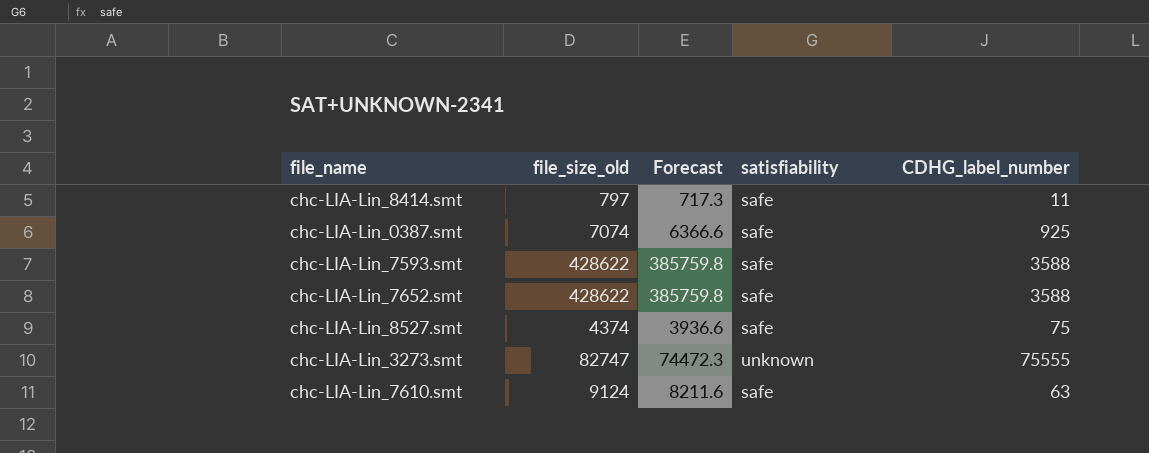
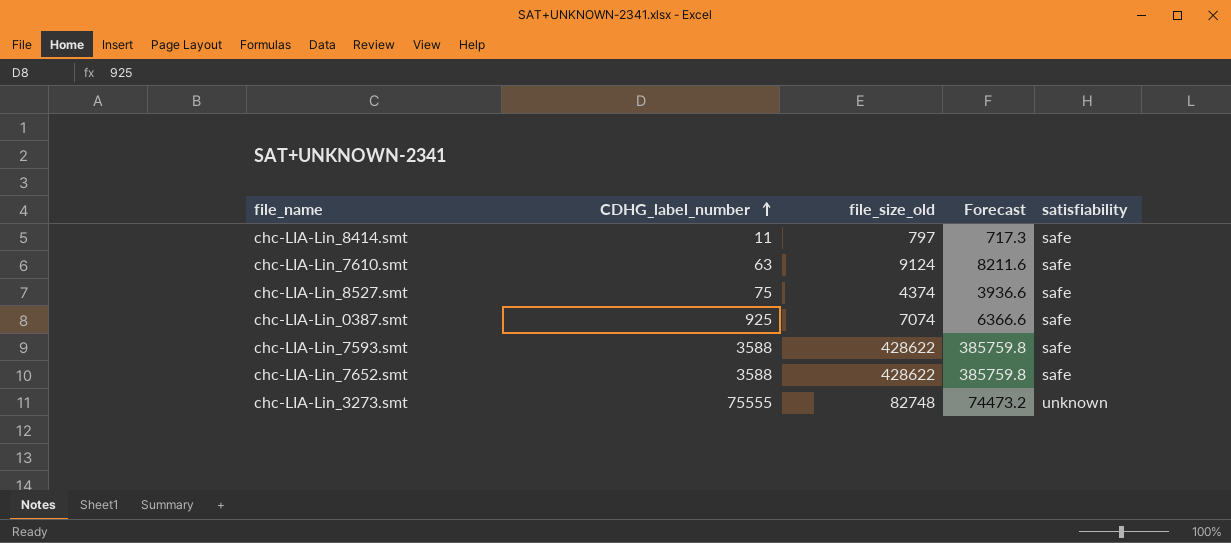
row order: none -> CDHG_label_number ascending
column CDHG_label_number | position: 5 -> 2
chc-LIA-Lin_3273.smt | file_size_old: 82747 -> 82748
chc-LIA-Lin_3273.smt | Forecast: 74472.3 -> 74473.2

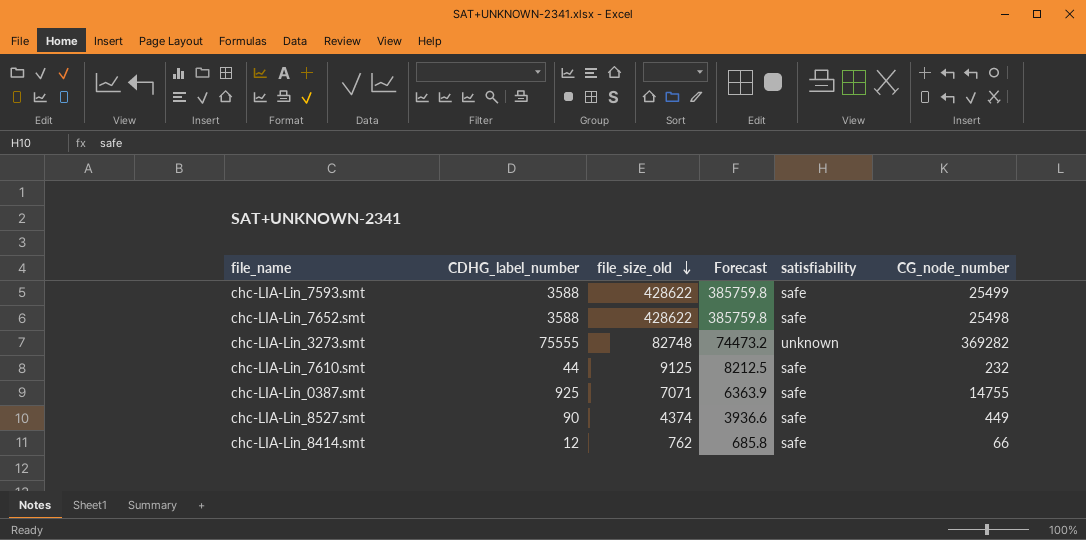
row order: CDHG_label_number ascending -> file_size_old descending
column CG_node_number | position: none -> 6
chc-LIA-Lin_7610.smt | CDHG_label_number: 63 -> 44
chc-LIA-Lin_7610.smt | file_size_old: 9124 -> 9125
chc-LIA-Lin_7610.smt | Forecast: 8211.6 -> 8212.5
chc-LIA-Lin_0387.smt | file_size_old: 7074 -> 7071
chc-LIA-Lin_0387.smt | Forecast: 6366.6 -> 6363.9
chc-LIA-Lin_8527.smt | CDHG_label_number: 75 -> 90
chc-LIA-Lin_8414.smt | CDHG_label_number: 11 -> 12
chc-LIA-Lin_8414.smt | file_size_old: 797 -> 762
chc-LIA-Lin_8414.smt | Forecast: 717.3 -> 685.8

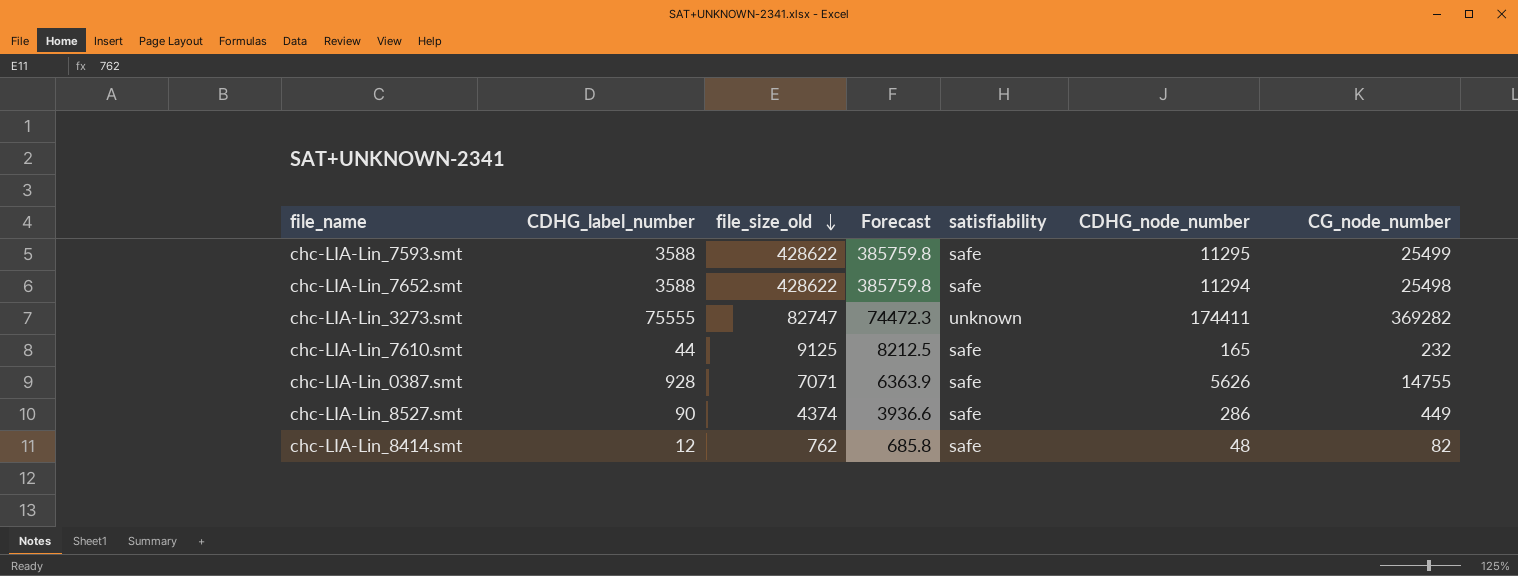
column CDHG_node_number | position: none -> 6
chc-LIA-Lin_3273.smt | file_size_old: 82748 -> 82747
chc-LIA-Lin_3273.smt | Forecast: 74473.2 -> 74472.3
chc-LIA-Lin_0387.smt | CDHG_label_number: 925 -> 928
chc-LIA-Lin_8414.smt | CG_node_number: 66 -> 82

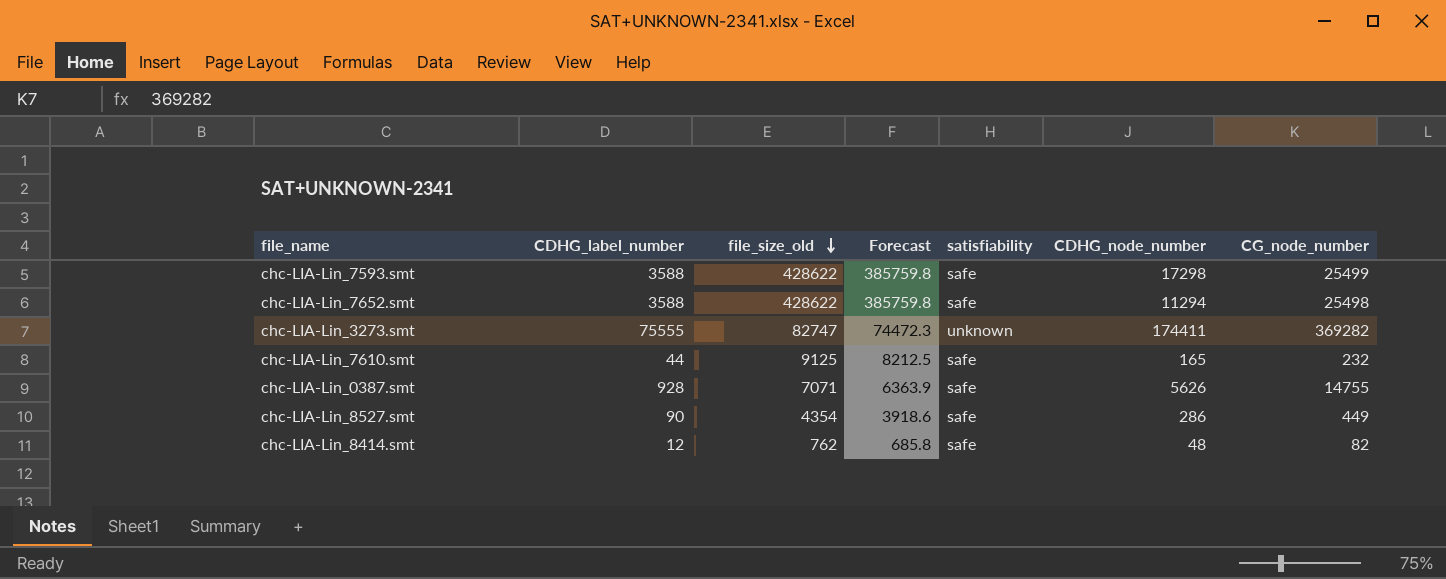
chc-LIA-Lin_7593.smt | CDHG_node_number: 11295 -> 17298
chc-LIA-Lin_8527.smt | file_size_old: 4374 -> 4354
chc-LIA-Lin_8527.smt | Forecast: 3936.6 -> 3918.6

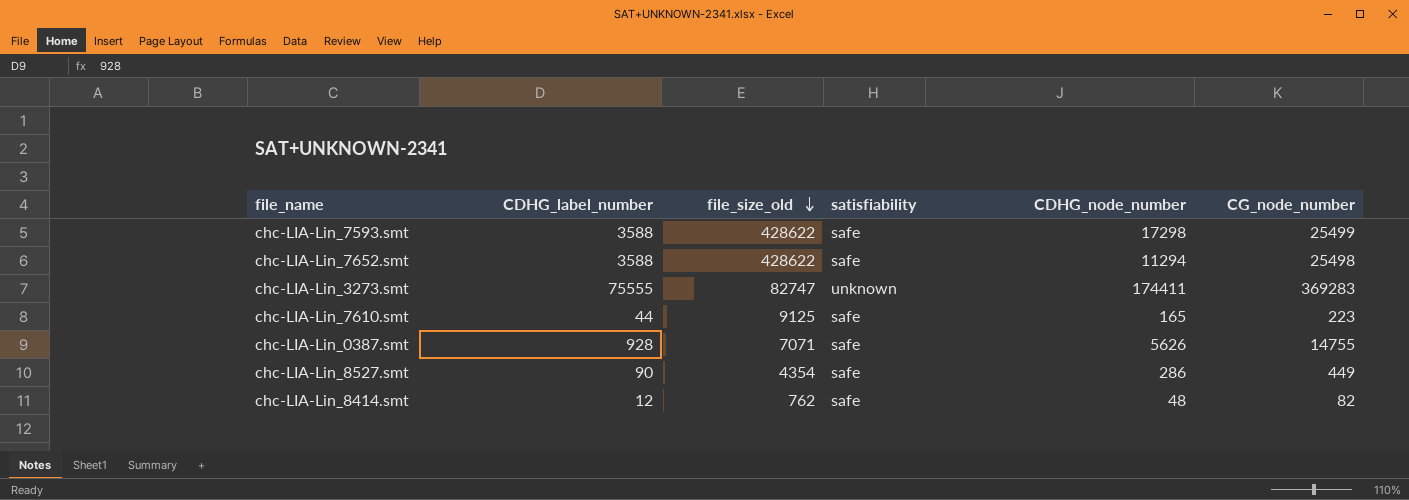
column Forecast | formula: [file_size_old] * 0.9 -> none
chc-LIA-Lin_3273.smt | CG_node_number: 369282 -> 369283
chc-LIA-Lin_7610.smt | CG_node_number: 232 -> 223

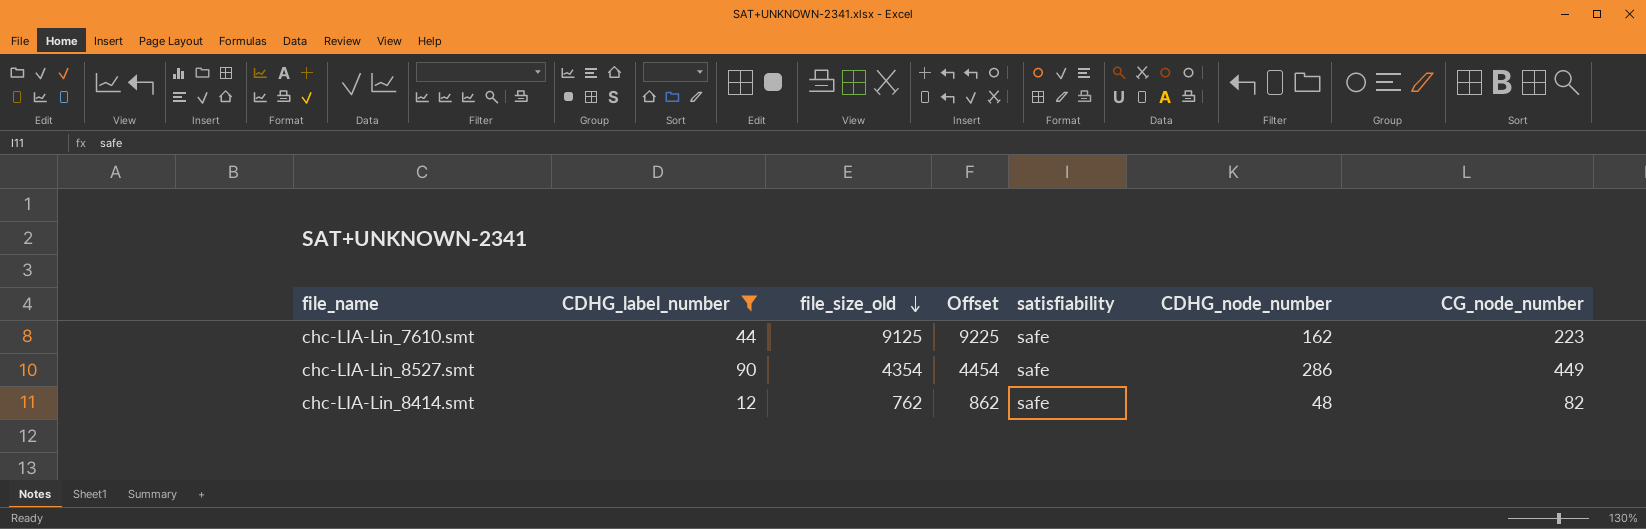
filter: none -> CDHG_label_number <= 90
column Offset | formula: none -> [file_size_old] + 100
chc-LIA-Lin_7610.smt | CDHG_node_number: 165 -> 162

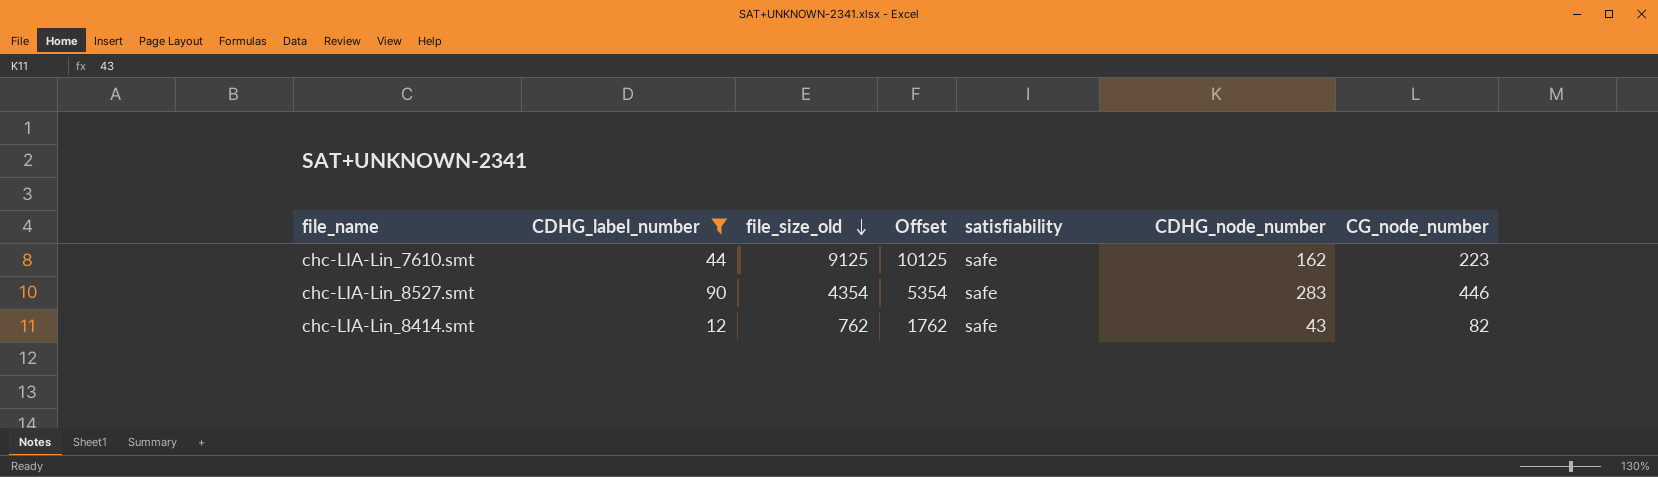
column Offset | formula: [file_size_old] + 100 -> [file_size_old] + 1000
chc-LIA-Lin_8527.smt | CDHG_node_number: 286 -> 283
chc-LIA-Lin_8527.smt | CG_node_number: 449 -> 446
chc-LIA-Lin_8414.smt | CDHG_node_number: 48 -> 43

